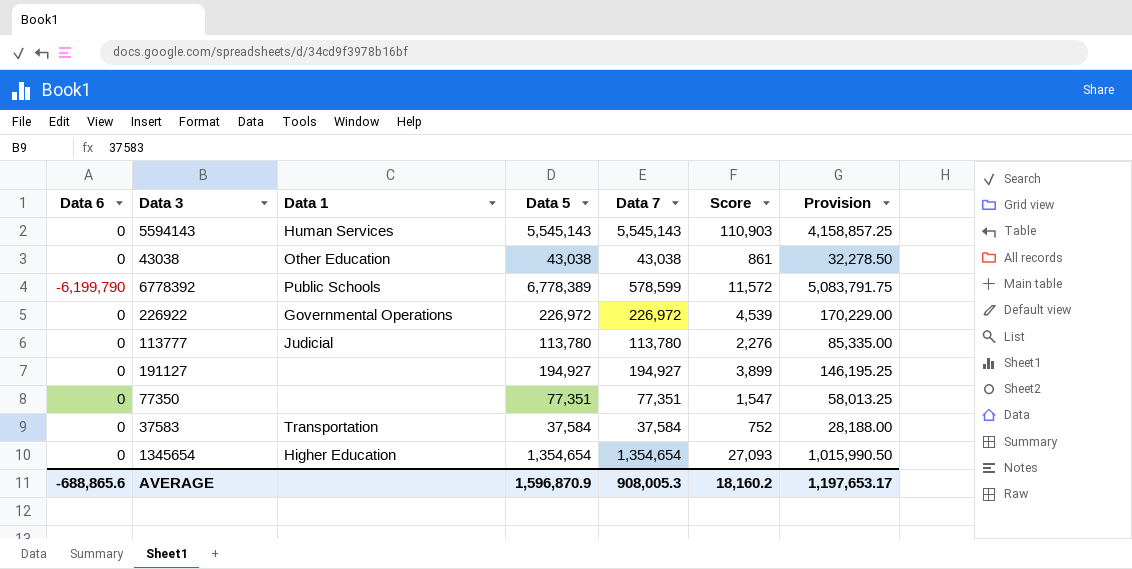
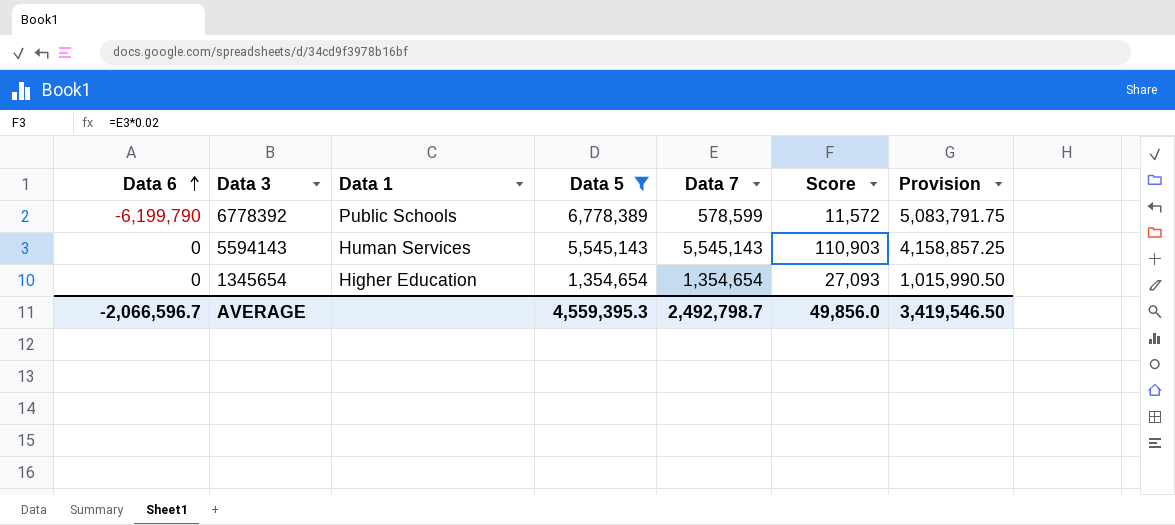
filter: none -> Data 5 >= 1,354,654
row order: none -> Data 6 ascending
AVERAGE | Data 6: -688,865.6 -> -2,066,596.7
AVERAGE | Data 5: 1,596,870.9 -> 4,559,395.3
AVERAGE | Data 7: 908,005.3 -> 2,492,798.7
AVERAGE | Score: 18,160.2 -> 49,856.0
AVERAGE | Provision: 1,197,653.17 -> 3,419,546.50

